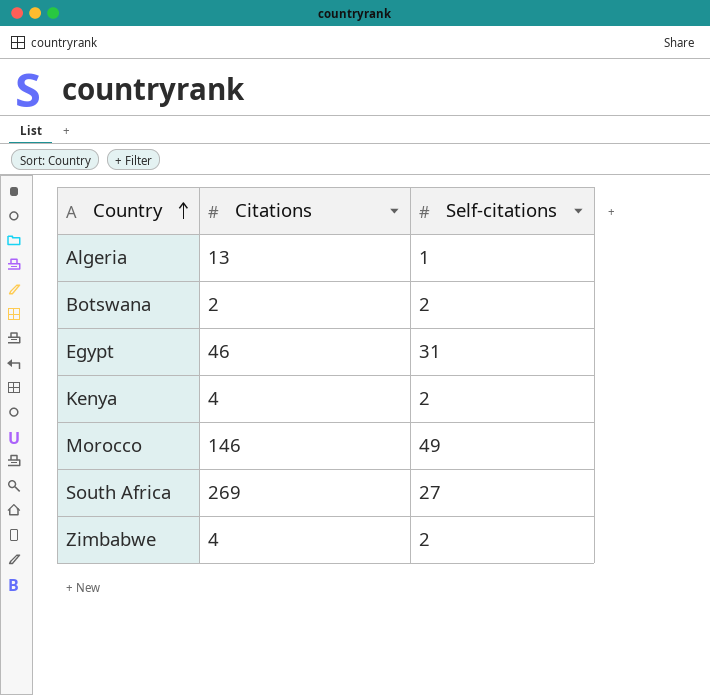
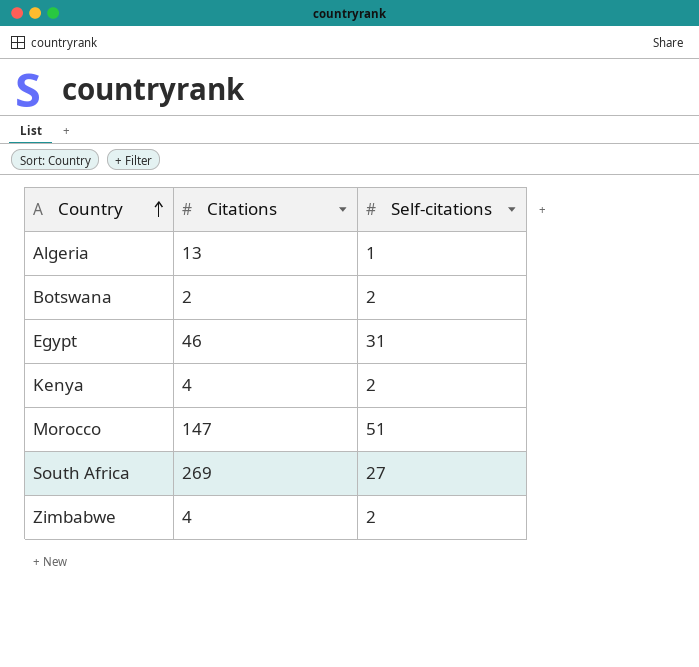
Morocco | Citations: 146 -> 147
Morocco | Self-citations: 49 -> 51

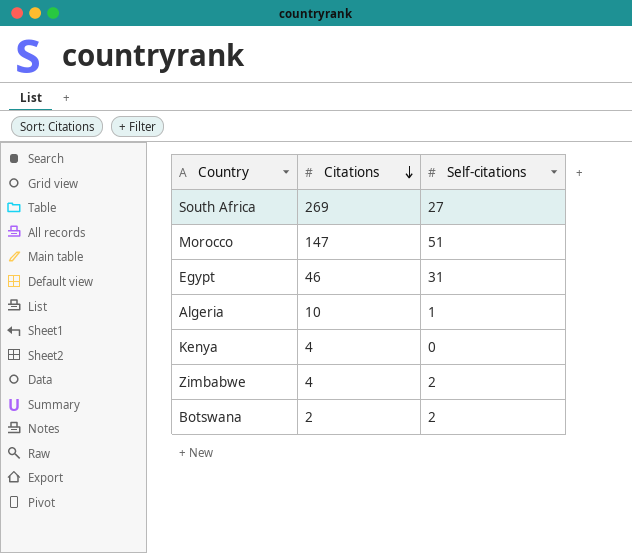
row order: Country ascending -> Citations descending
Algeria | Citations: 13 -> 10
Kenya | Self-citations: 2 -> 0

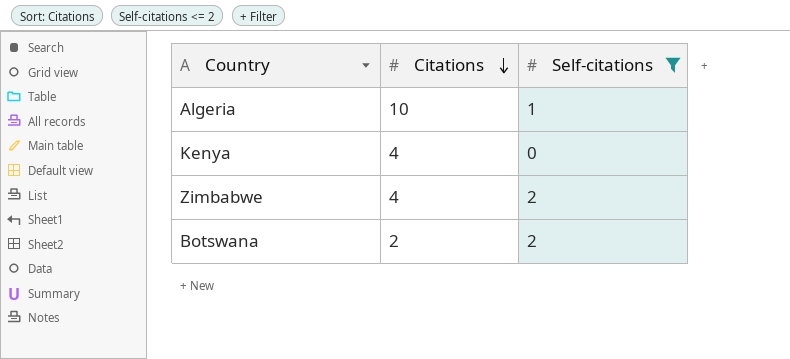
filter: none -> Self-citations <= 2

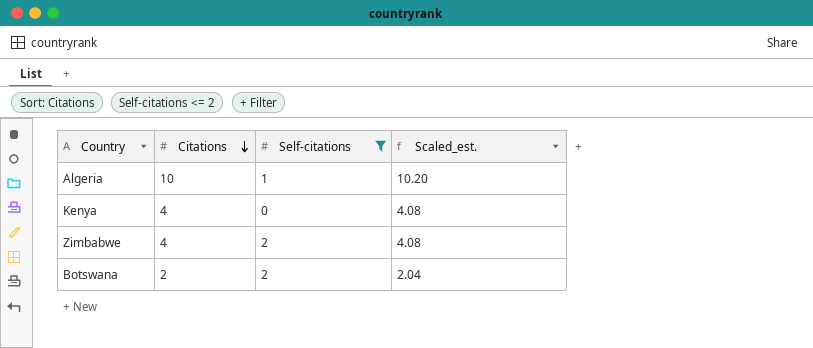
column Scaled_est. | formula: none -> [Citations] * 1.02

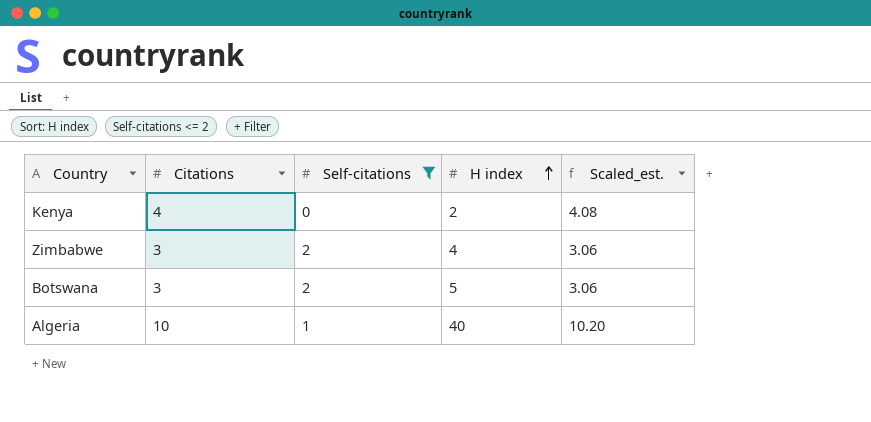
row order: Citations descending -> H index ascending
column H index | position: none -> 4
Zimbabwe | Citations: 4 -> 3
Zimbabwe | Scaled_est.: 4.08 -> 3.06
Botswana | Citations: 2 -> 3
Botswana | Scaled_est.: 2.04 -> 3.06

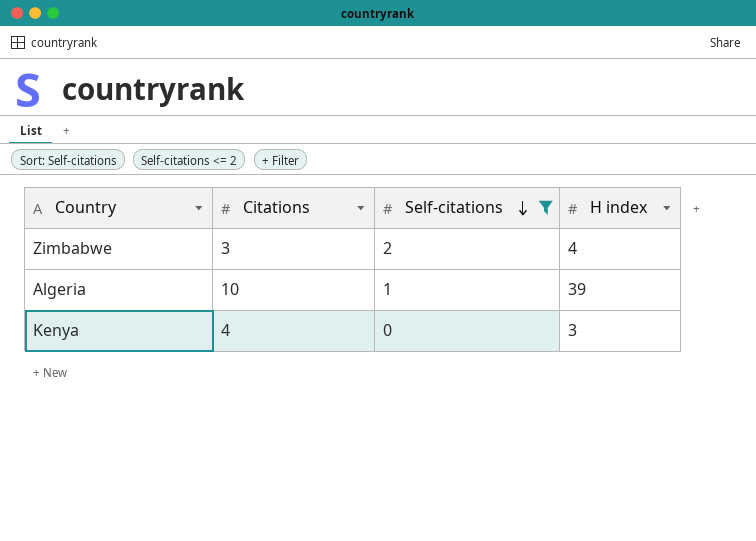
row order: H index ascending -> Self-citations descending
column Scaled_est. | formula: [Citations] * 1.02 -> none
row Botswana: 3 | 2 | 5 | 3.06 -> none
Algeria | H index: 40 -> 39
Kenya | H index: 2 -> 3

